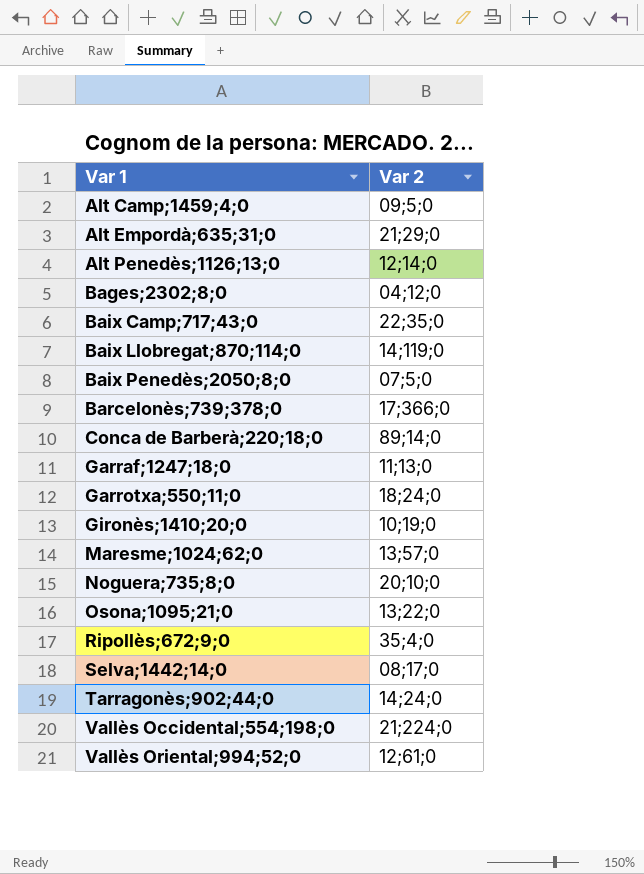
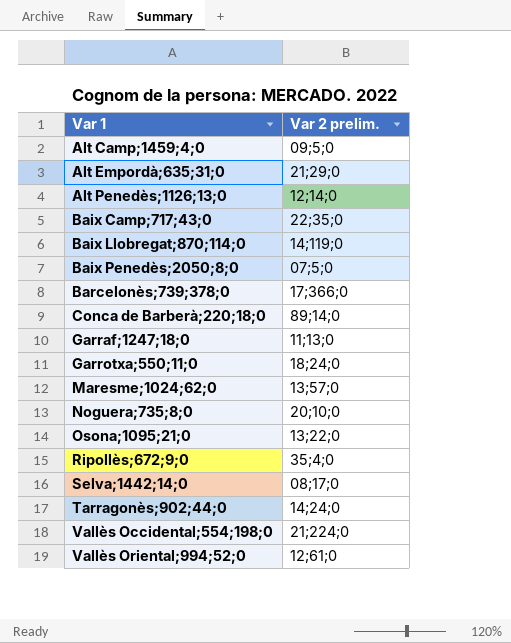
column name: Var 2 -> Var 2 prelim.
row Bages;2302;8;0: 04;12;0 -> none
row Gironès;1410;20;0: 10;19;0 -> none

